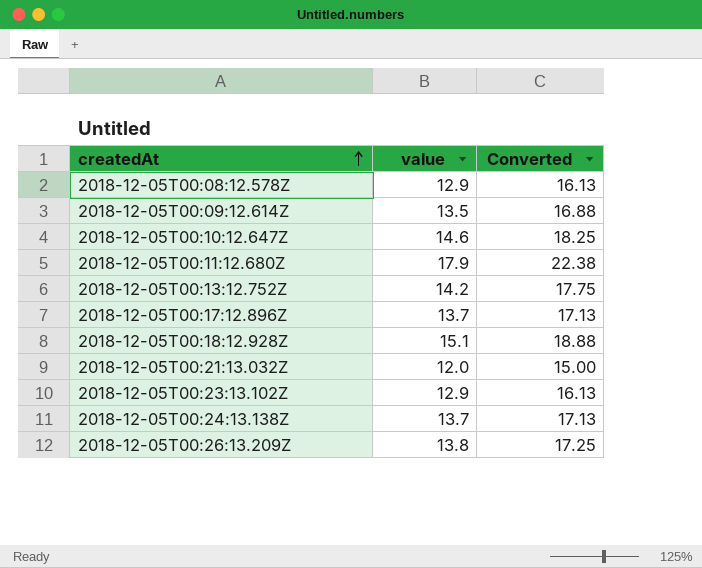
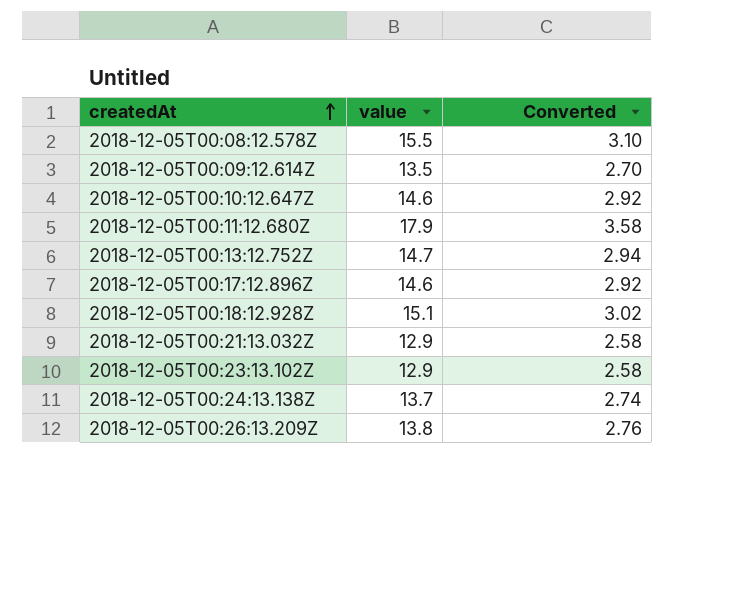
column Converted | formula: [value] * 1.25 -> [value] * 0.2
2018-12-05T00:08:12.578Z | value: 12.9 -> 15.5
2018-12-05T00:13:12.752Z | value: 14.2 -> 14.7
2018-12-05T00:17:12.896Z | value: 13.7 -> 14.6
2018-12-05T00:21:13.032Z | value: 12.0 -> 12.9

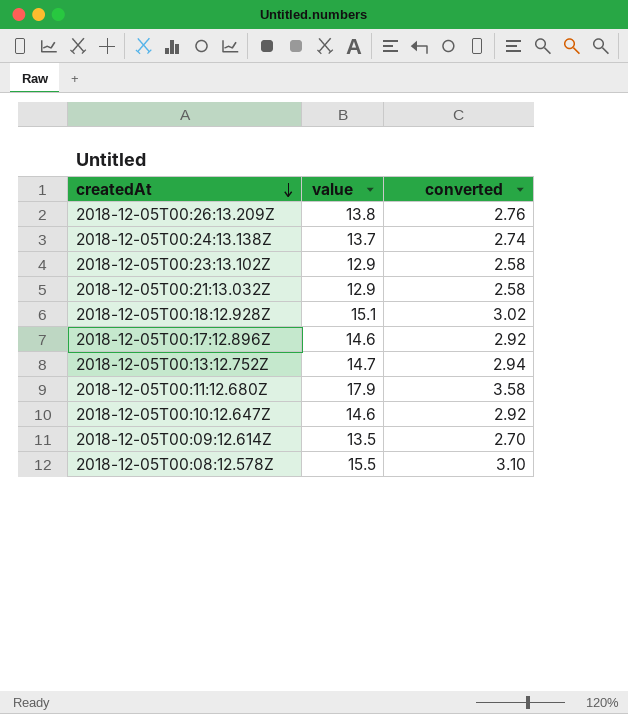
row order: createdAt ascending -> createdAt descending
column name: Converted -> converted

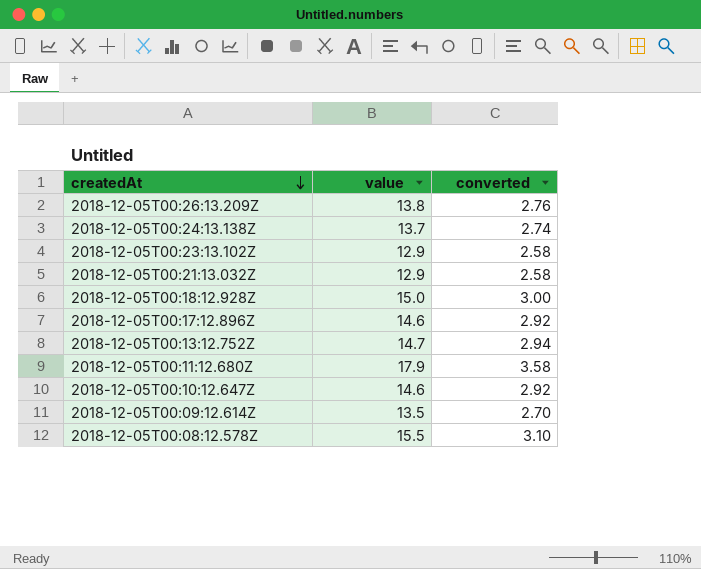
2018-12-05T00:18:12.928Z | value: 15.1 -> 15.0
2018-12-05T00:18:12.928Z | converted: 3.02 -> 3.00

